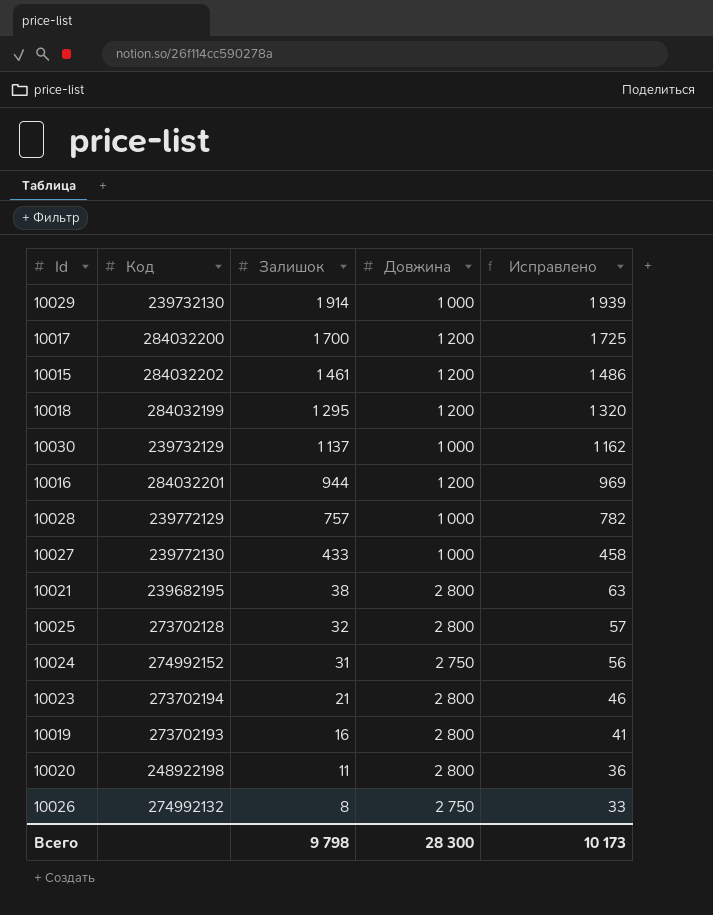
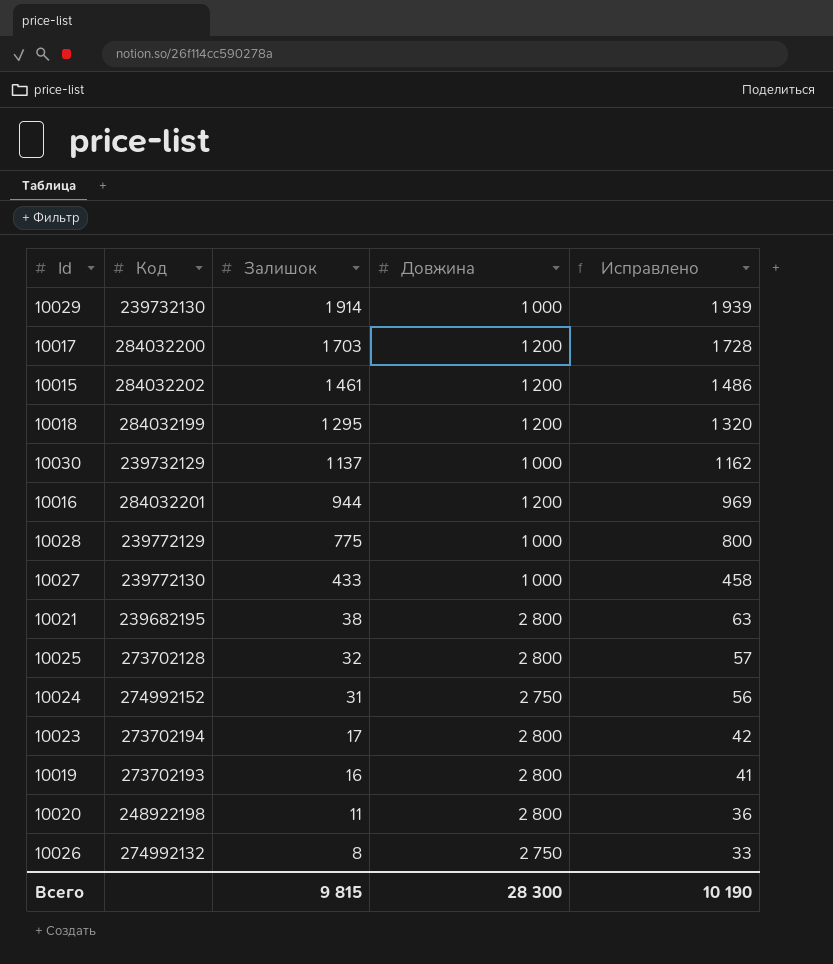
10017 | Залишок: 1 700 -> 1 703
10017 | Исправлено: 1 725 -> 1 728
10028 | Залишок: 757 -> 775
10028 | Исправлено: 782 -> 800
10023 | Залишок: 21 -> 17
10023 | Исправлено: 46 -> 42
Всего | Залишок: 9 798 -> 9 815
Всего | Исправлено: 10 173 -> 10 190

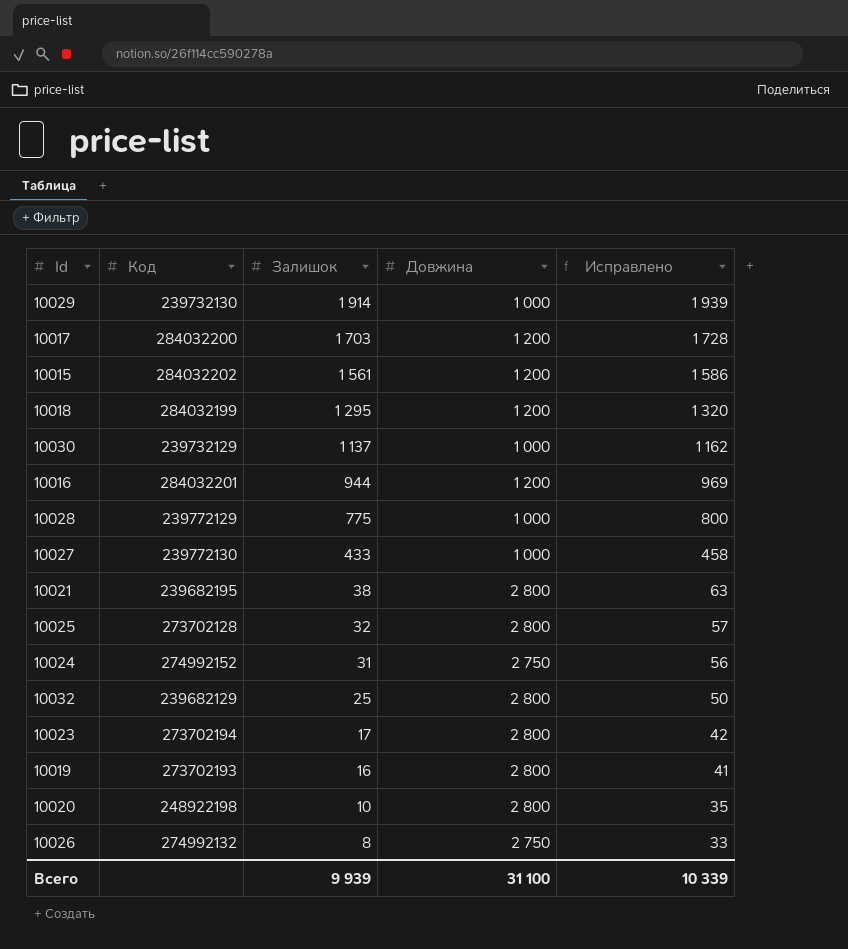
10015 | Залишок: 1 461 -> 1 561
10015 | Исправлено: 1 486 -> 1 586
row 10032: none -> 239682129 | 25 | 2 800 | 50
10020 | Залишок: 11 -> 10
10020 | Исправлено: 36 -> 35
Всего | Залишок: 9 815 -> 9 939
Всего | Довжина: 28 300 -> 31 100
Всего | Исправлено: 10 190 -> 10 339

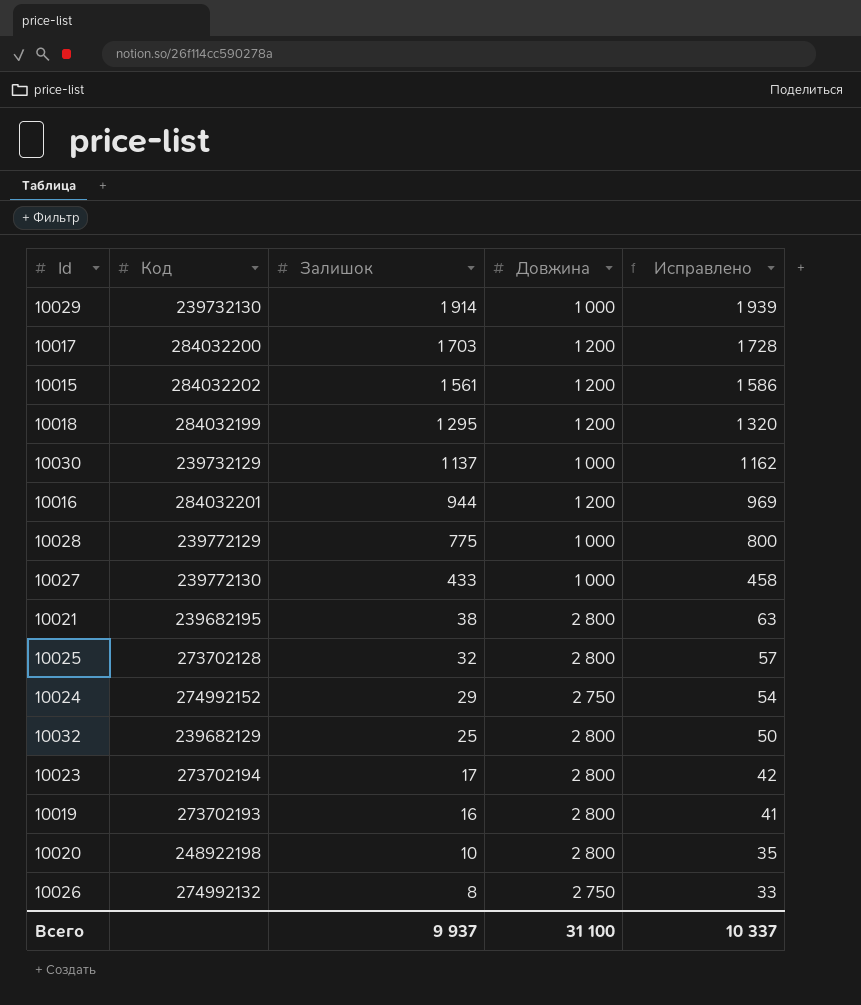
10024 | Залишок: 31 -> 29
10024 | Исправлено: 56 -> 54
Всего | Залишок: 9 939 -> 9 937
Всего | Исправлено: 10 339 -> 10 337

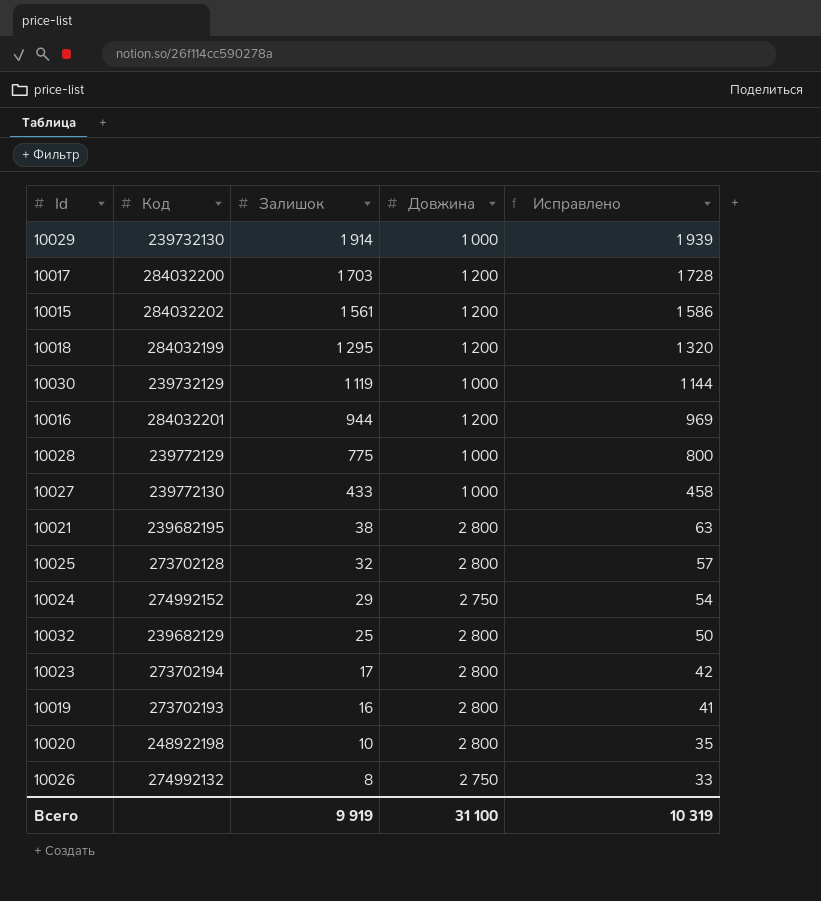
10030 | Залишок: 1 137 -> 1 119
10030 | Исправлено: 1 162 -> 1 144
Всего | Залишок: 9 937 -> 9 919
Всего | Исправлено: 10 337 -> 10 319

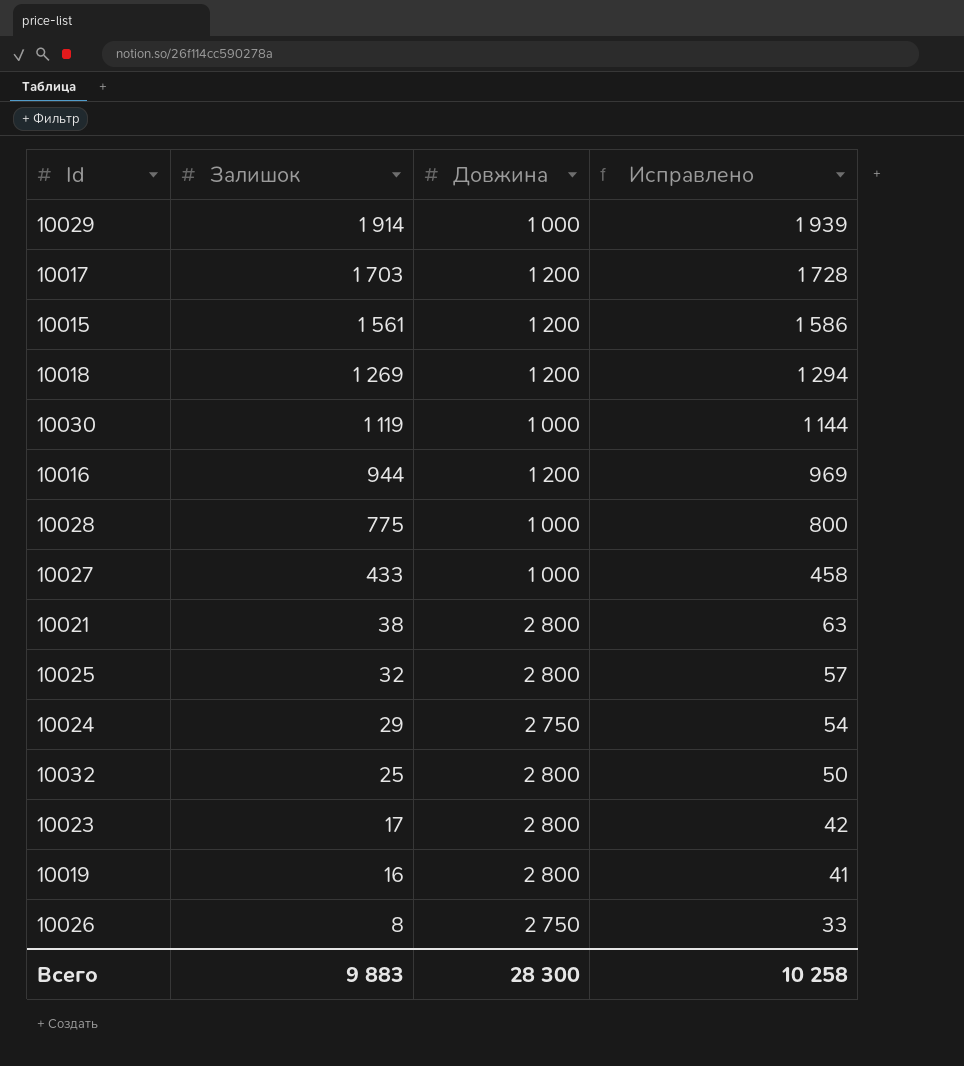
column Код | position: 2 -> none
row 10020: 248922198 | 10 | 2 800 | 35 -> none
10018 | Залишок: 1 295 -> 1 269
10018 | Исправлено: 1 320 -> 1 294
Всего | Залишок: 9 919 -> 9 883
Всего | Довжина: 31 100 -> 28 300
Всего | Исправлено: 10 319 -> 10 258

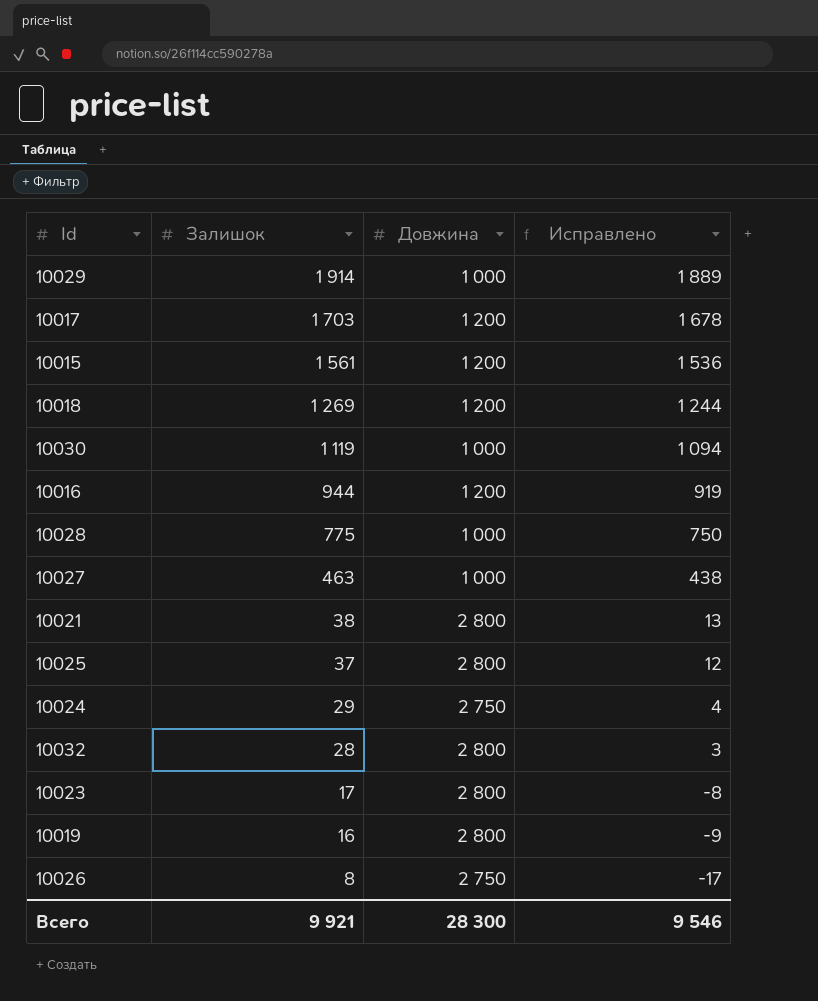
column Исправлено | formula: [Залишок] + 25 -> [Залишок] - 25
10027 | Залишок: 433 -> 463
10025 | Залишок: 32 -> 37
10032 | Залишок: 25 -> 28
Всего | Залишок: 9 883 -> 9 921
Всего | Исправлено: 10 258 -> 9 546

